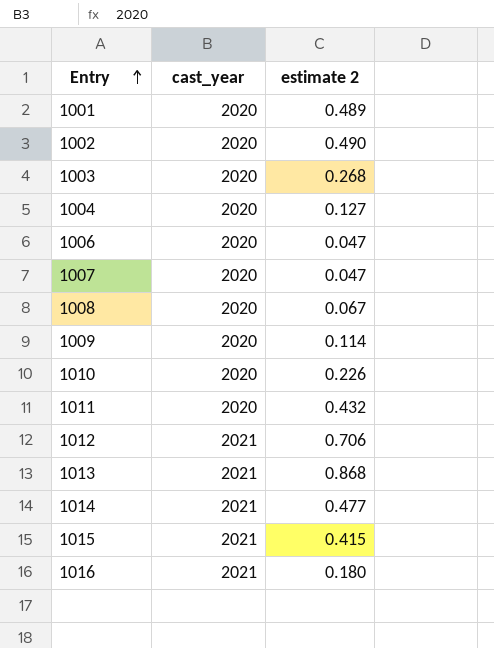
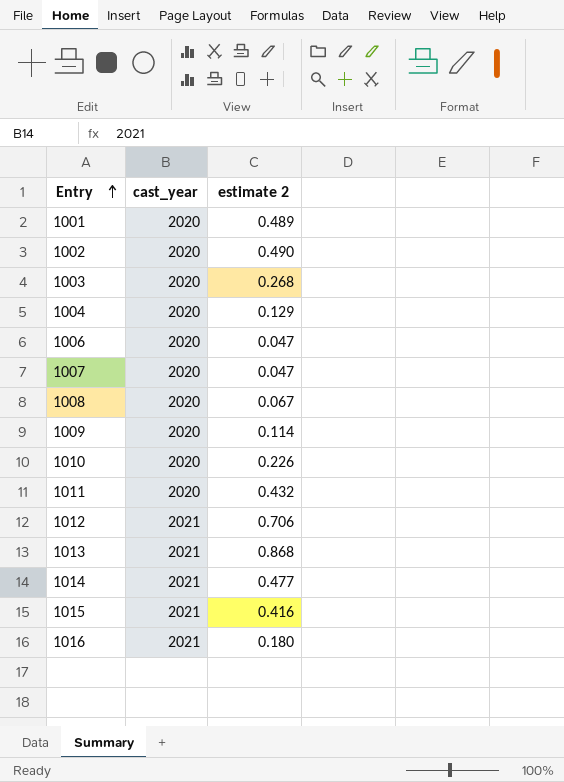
1004 | estimate 2: 0.127 -> 0.129
1015 | estimate 2: 0.415 -> 0.416

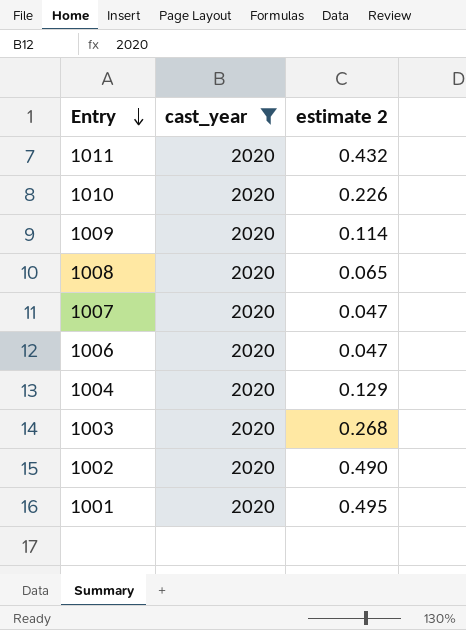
filter: none -> cast_year = 2020
row order: Entry ascending -> Entry descending
1008 | estimate 2: 0.067 -> 0.065
1001 | estimate 2: 0.489 -> 0.495

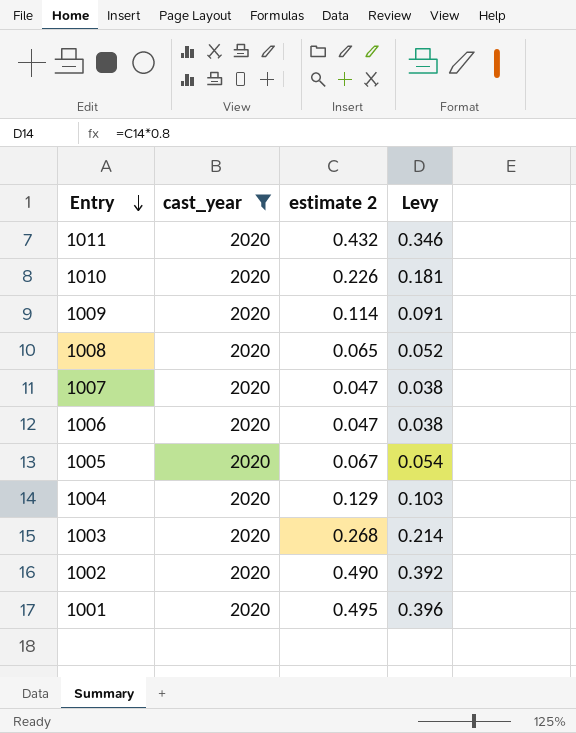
column Levy | formula: none -> [estimate 2] * 0.8
row 1005: none -> 2020 | 0.067 | 0.054

